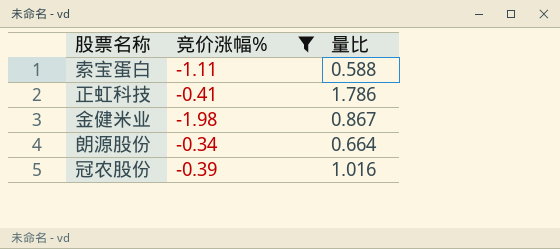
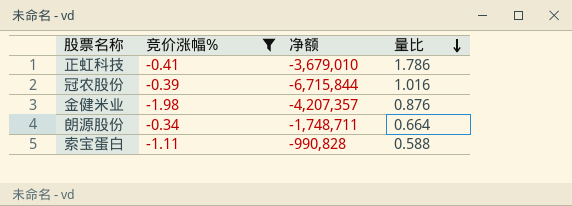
row order: none -> 量比 descending
column 净额 | position: none -> 3
金健米业 | 量比: 0.867 -> 0.876

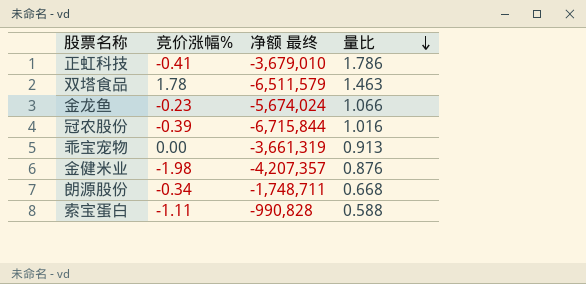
filter: 竞价涨幅% <= -0.34 -> none
column name: 净额 -> 净额 最终
朗源股份 | 量比: 0.664 -> 0.668

